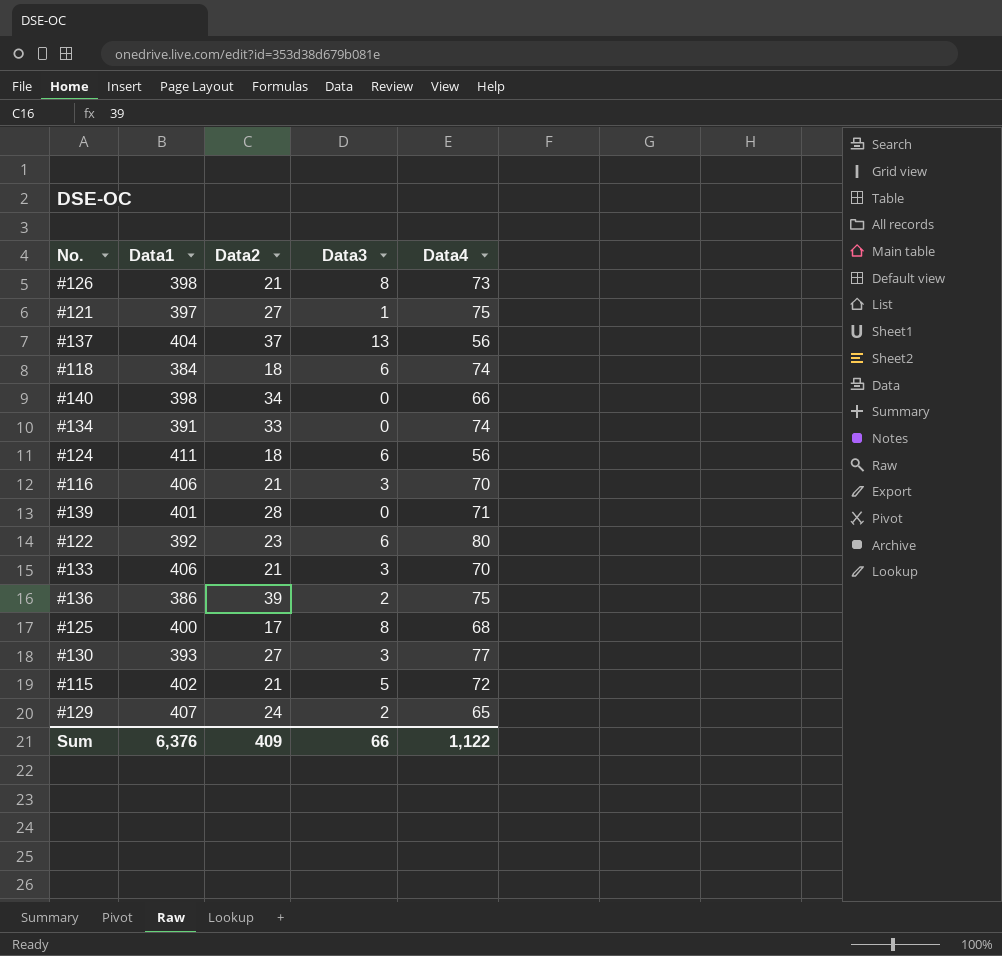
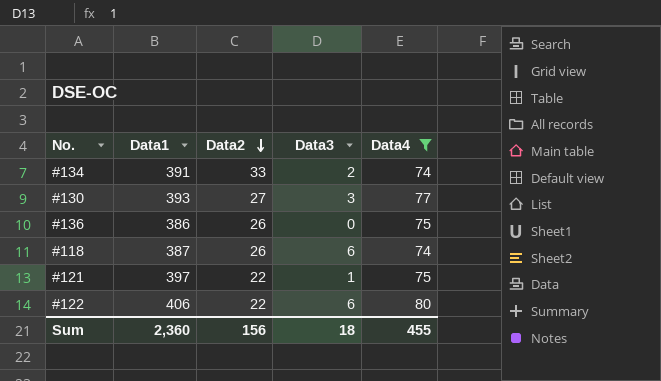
filter: none -> Data4 >= 74
row order: none -> Data2 descending
#134 | Data3: 0 -> 2
#136 | Data2: 39 -> 26
#136 | Data3: 2 -> 0
#118 | Data1: 384 -> 387
#118 | Data2: 18 -> 26
#121 | Data2: 27 -> 22
#122 | Data1: 392 -> 406
#122 | Data2: 23 -> 22
Sum | Data1: 6,376 -> 2,360
Sum | Data2: 409 -> 156
Sum | Data3: 66 -> 18
Sum | Data4: 1,122 -> 455

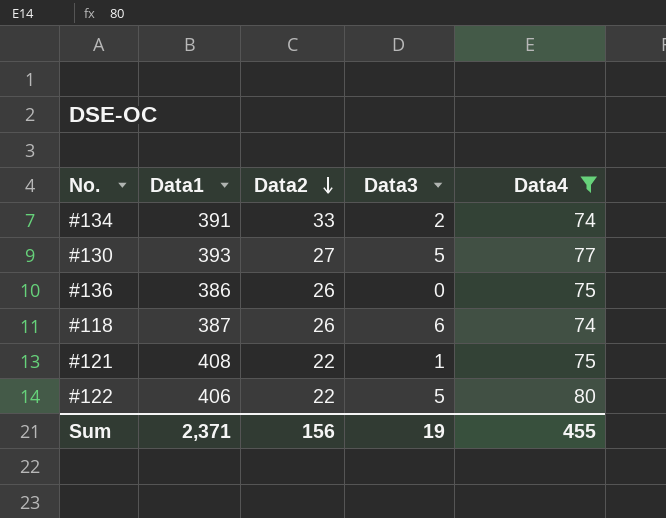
#130 | Data3: 3 -> 5
#121 | Data1: 397 -> 408
#122 | Data3: 6 -> 5
Sum | Data1: 2,360 -> 2,371
Sum | Data3: 18 -> 19

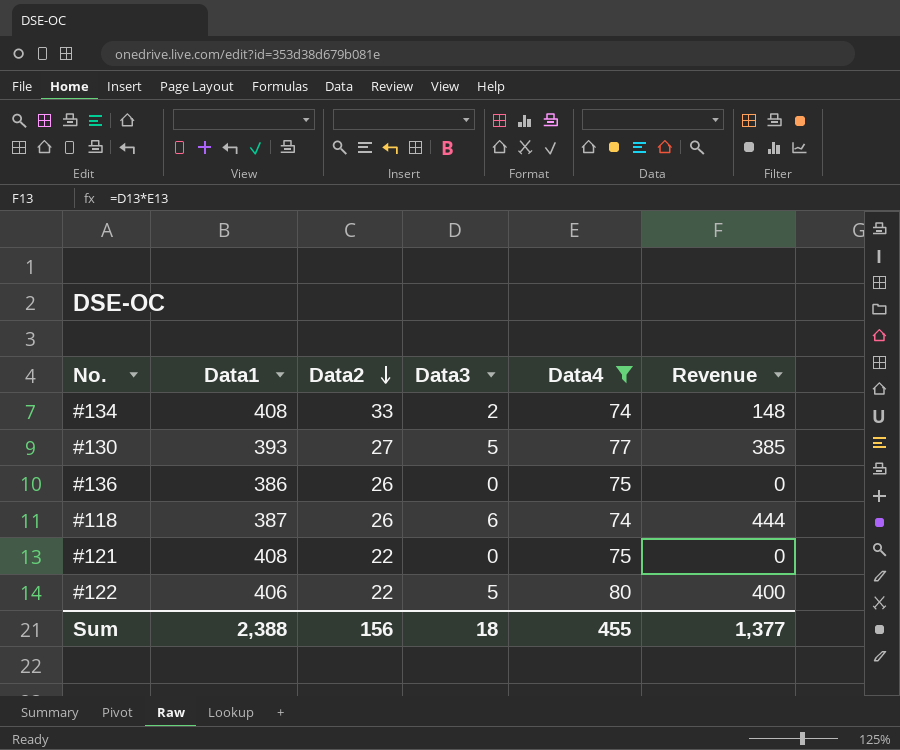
column Revenue | formula: none -> [Data3] * [Data4]
#134 | Data1: 391 -> 408
#121 | Data3: 1 -> 0
Sum | Data1: 2,371 -> 2,388
Sum | Data3: 19 -> 18

